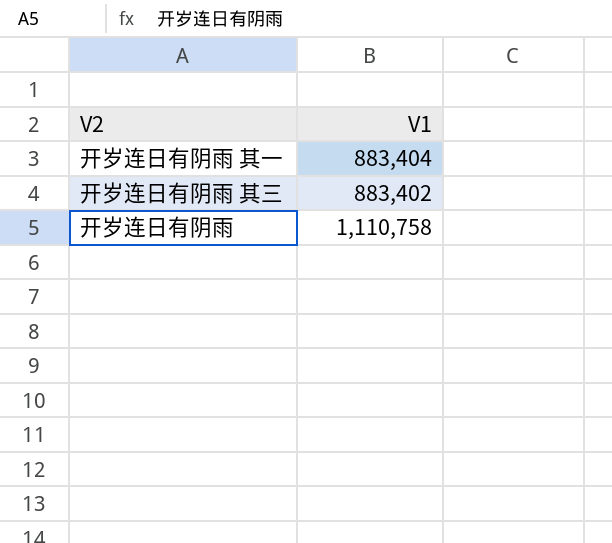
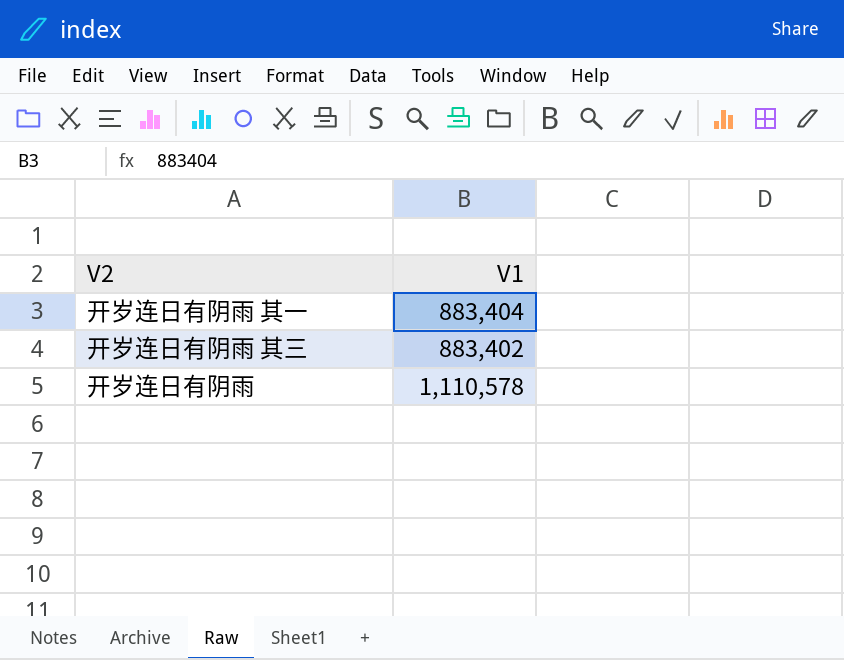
开岁连日有阴雨 | V1: 1,110,758 -> 1,110,578

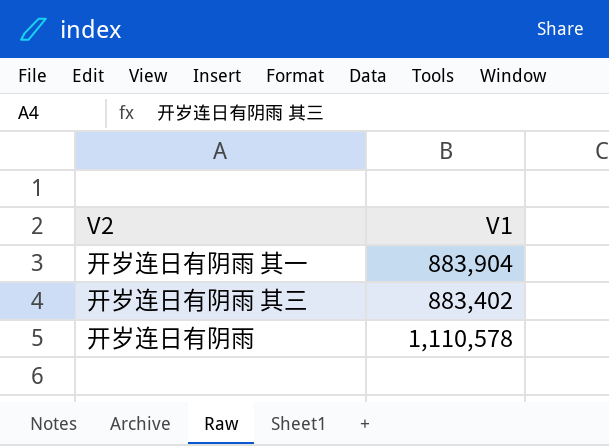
开岁连日有阴雨 其一 | V1: 883,404 -> 883,904

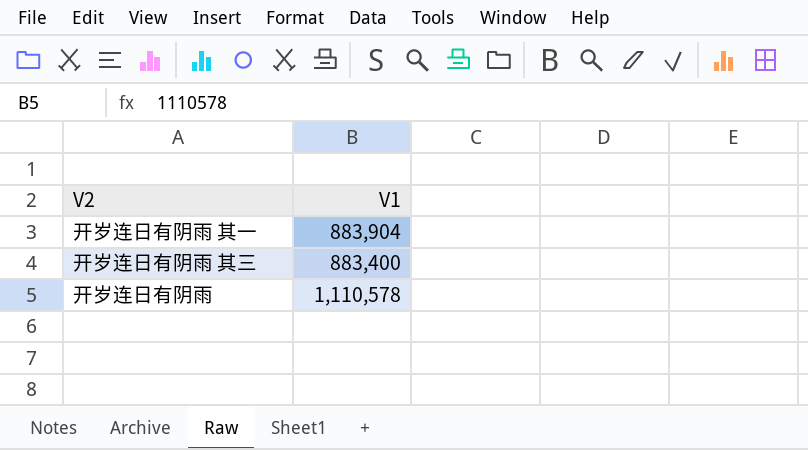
开岁连日有阴雨 其三 | V1: 883,402 -> 883,400

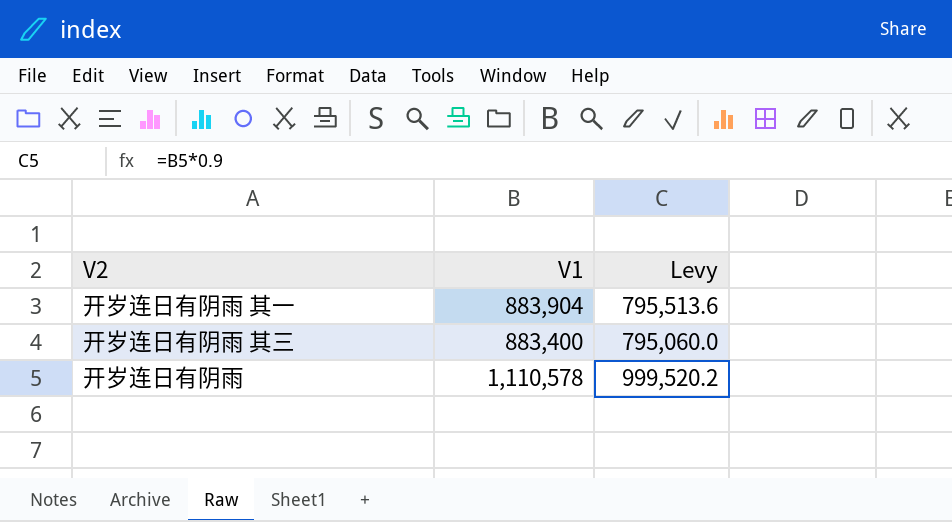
column Levy | formula: none -> [V1] * 0.9

